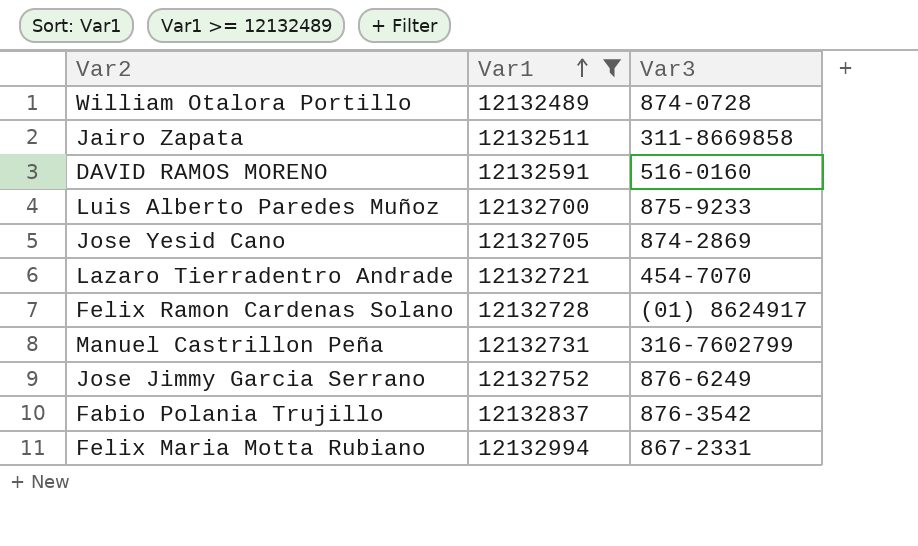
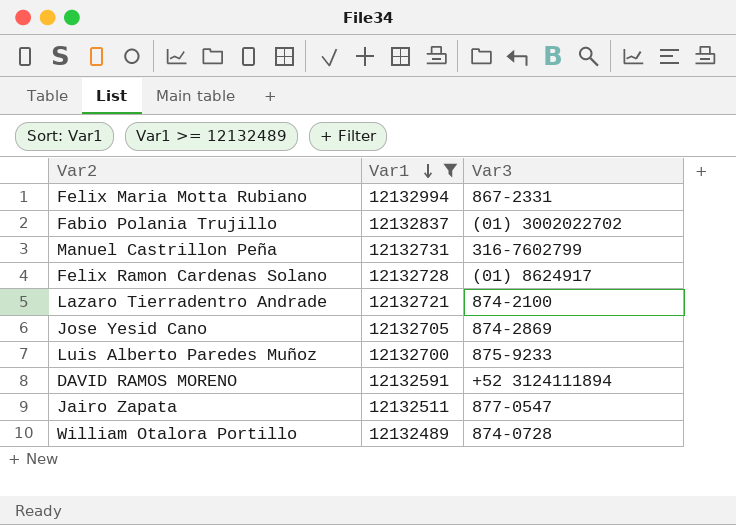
row order: Var1 ascending -> Var1 descending
row Jose Jimmy Garcia Serrano: 12132752 | 876-6249 -> none
Fabio Polania Trujillo | Var3: 876-3542 -> (01) 3002022702
Lazaro Tierradentro Andrade | Var3: 454-7070 -> 874-2100
DAVID RAMOS MORENO | Var3: 516-0160 -> +52 3124111894
Jairo Zapata | Var3: 311-8669858 -> 877-0547

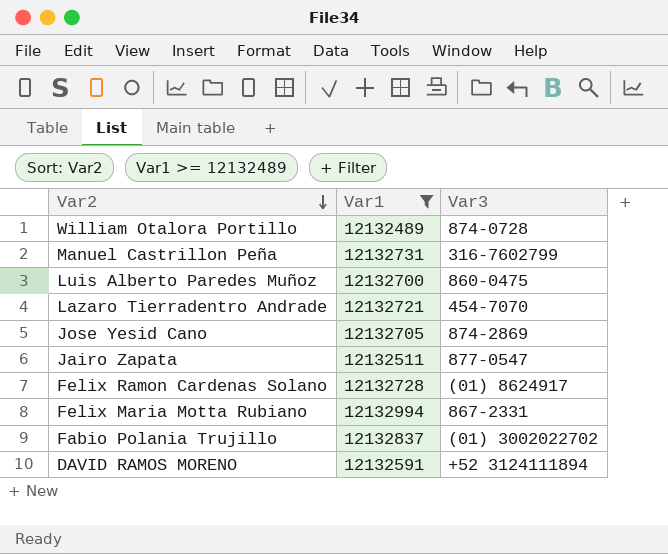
row order: Var1 descending -> Var2 descending
Luis Alberto Paredes Muñoz | Var3: 875-9233 -> 860-0475
Lazaro Tierradentro Andrade | Var3: 874-2100 -> 454-7070

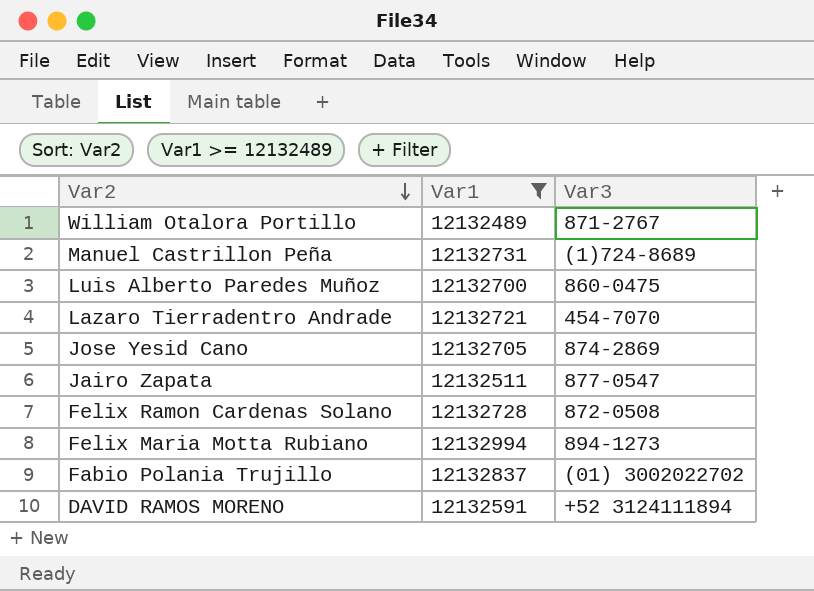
William Otalora Portillo | Var3: 874-0728 -> 871-2767
Manuel Castrillon Peña | Var3: 316-7602799 -> (1)724-8689
Felix Ramon Cardenas Solano | Var3: (01) 8624917 -> 872-0508
Felix Maria Motta Rubiano | Var3: 867-2331 -> 894-1273

